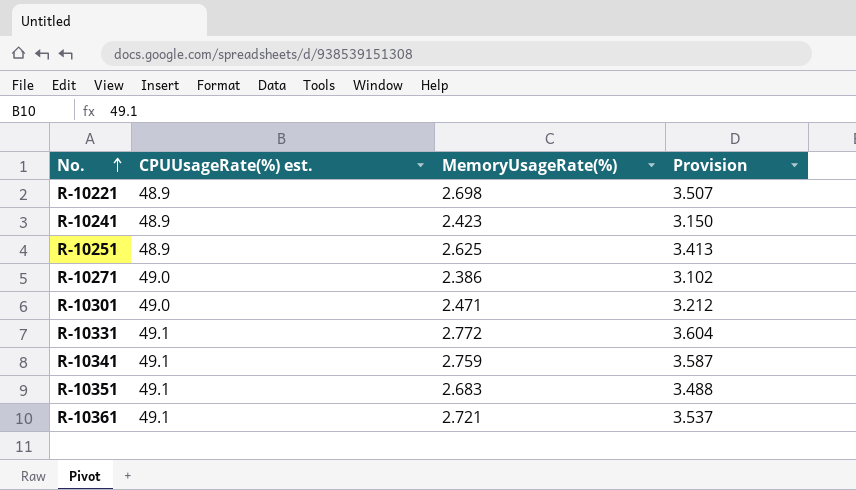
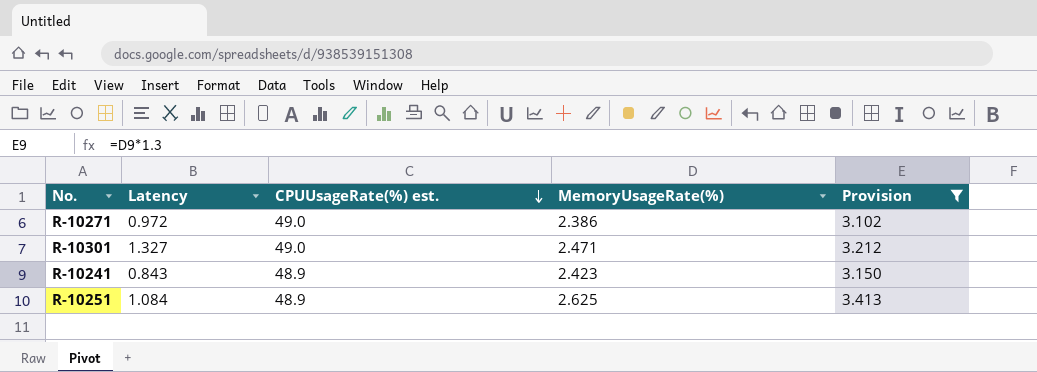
filter: none -> Provision <= 3.413
row order: No. ascending -> CPUUsageRate(%) est. descending
column Latency | position: none -> 2

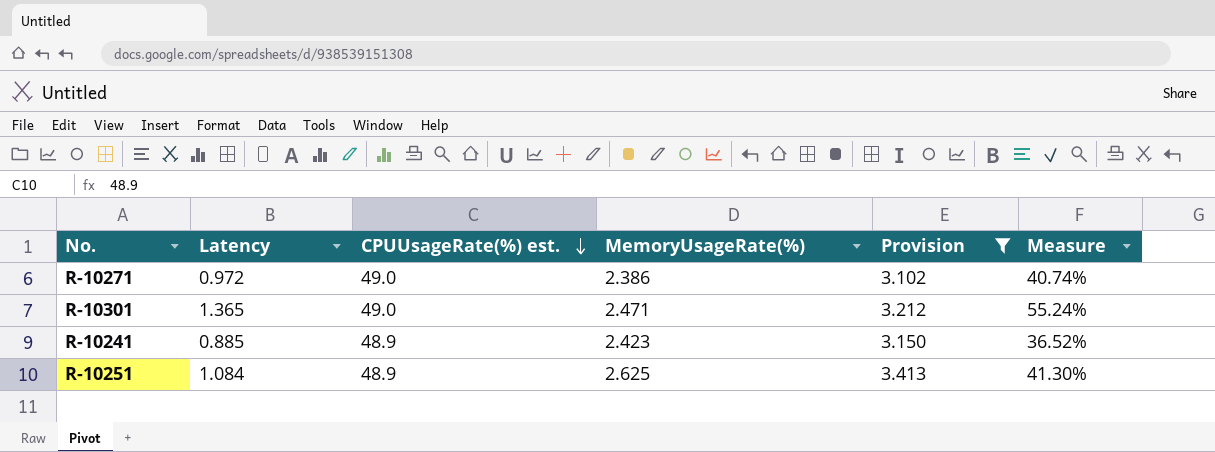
column Measure | formula: none -> [Latency] / [MemoryUsageRate(%)]
R-10301 | Latency: 1.327 -> 1.365
R-10241 | Latency: 0.843 -> 0.885

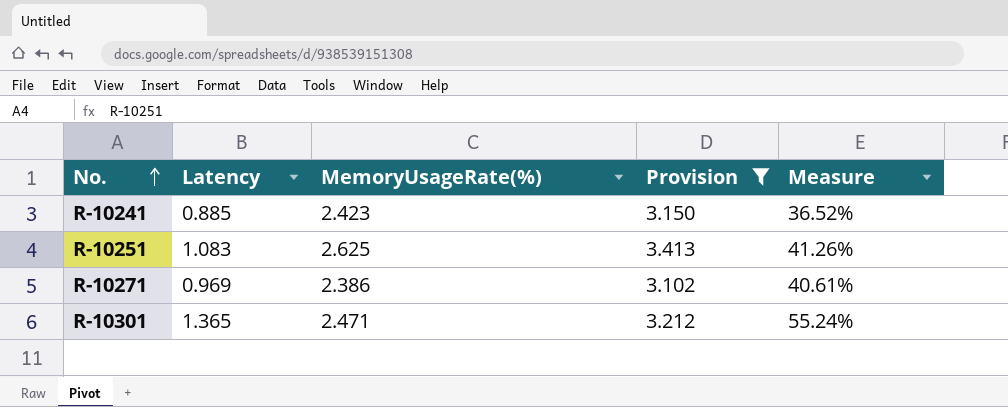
row order: CPUUsageRate(%) est. descending -> No. ascending
column CPUUsageRate(%) est. | position: 3 -> none
R-10251 | Latency: 1.084 -> 1.083
R-10251 | Measure: 41.30% -> 41.26%
R-10271 | Latency: 0.972 -> 0.969
R-10271 | Measure: 40.74% -> 40.61%

